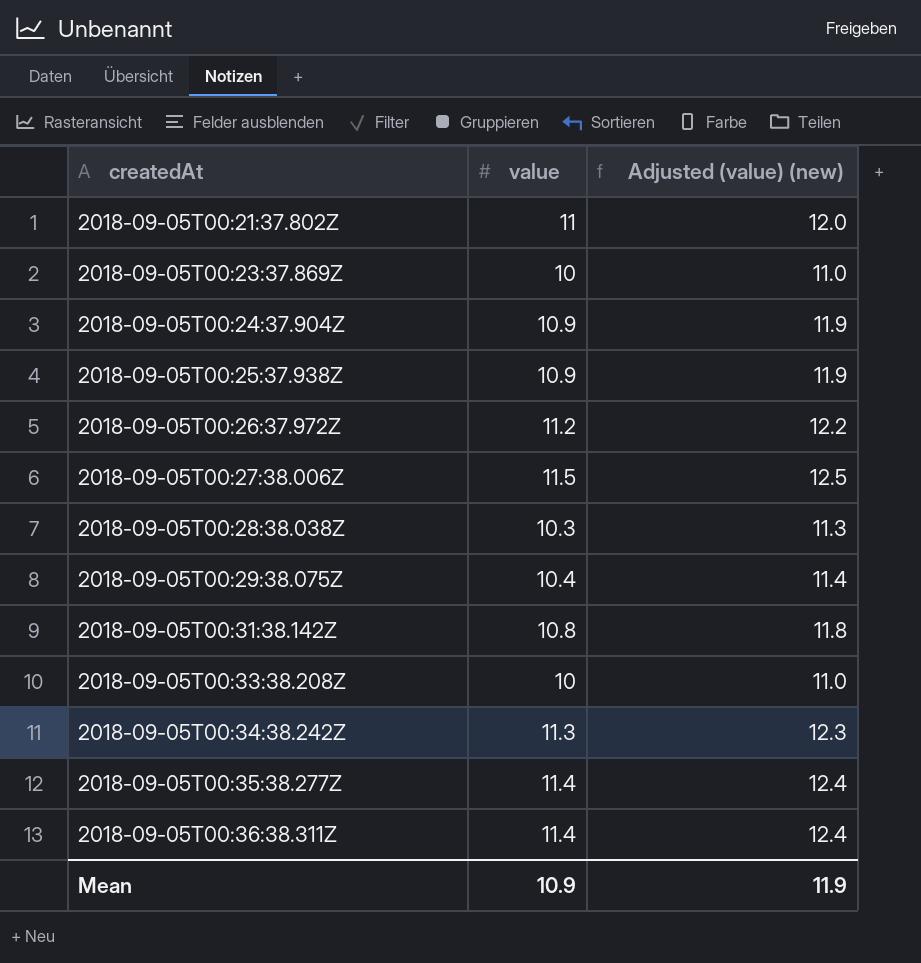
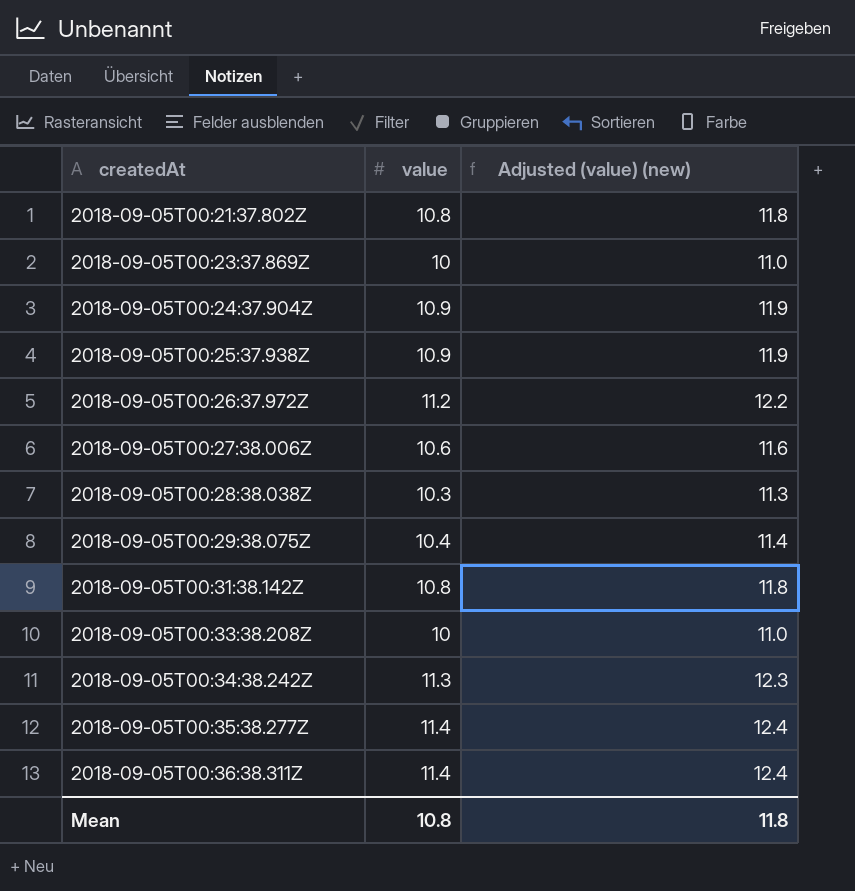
2018-09-05T00:21:37.802Z | value: 11 -> 10.8
2018-09-05T00:21:37.802Z | Adjusted (value) (new): 12.0 -> 11.8
2018-09-05T00:27:38.006Z | value: 11.5 -> 10.6
2018-09-05T00:27:38.006Z | Adjusted (value) (new): 12.5 -> 11.6
Mean | value: 10.9 -> 10.8
Mean | Adjusted (value) (new): 11.9 -> 11.8

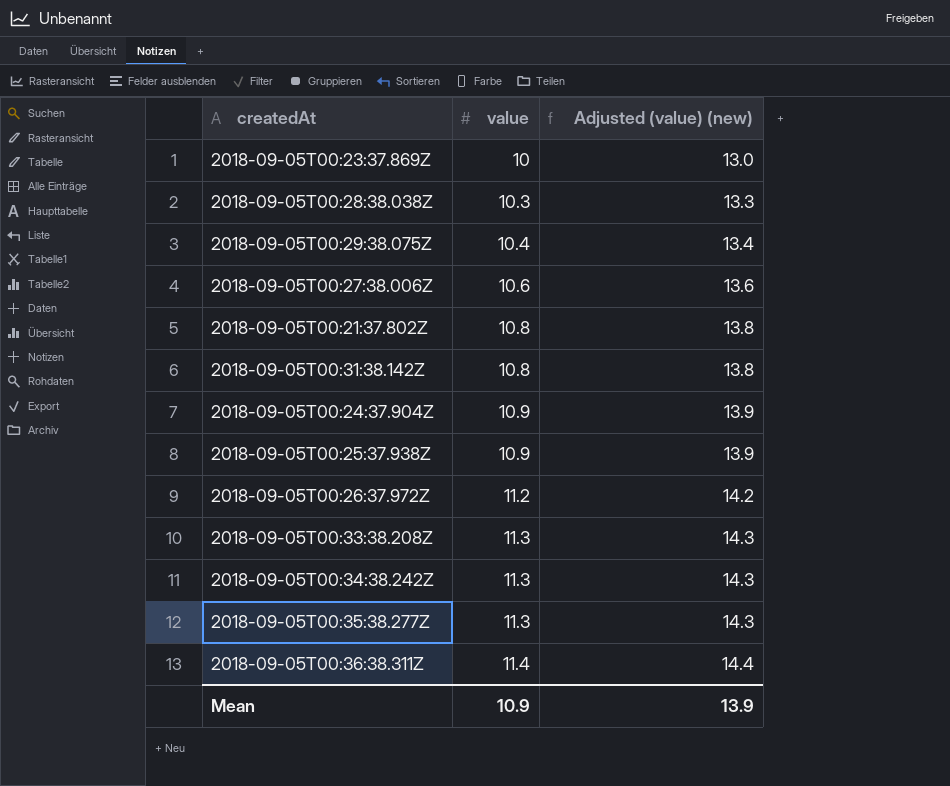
row order: createdAt ascending -> value ascending
column Adjusted (value) (new) | formula: [value] + 1 -> [value] + 3
2018-09-05T00:33:38.208Z | value: 10 -> 11.3
2018-09-05T00:35:38.277Z | value: 11.4 -> 11.3
Mean | value: 10.8 -> 10.9
Mean | Adjusted (value) (new): 11.8 -> 13.9

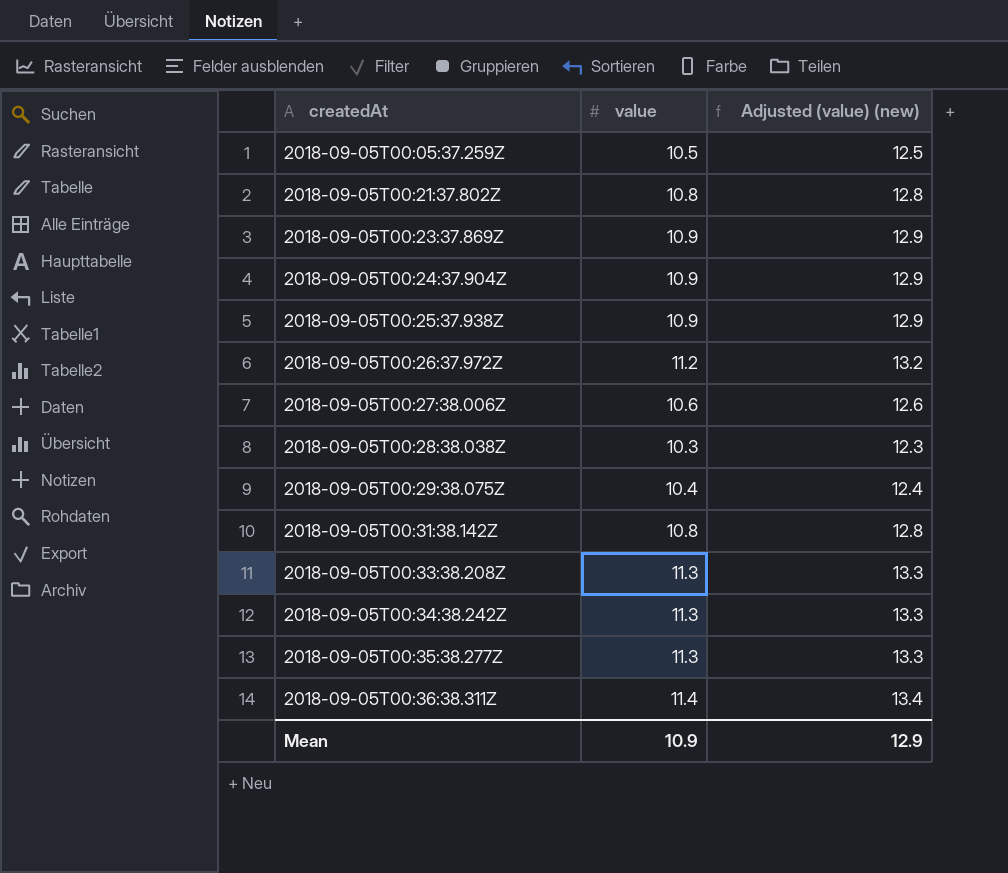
row order: value ascending -> createdAt ascending
column Adjusted (value) (new) | formula: [value] + 3 -> [value] + 2
row 2018-09-05T00:05:37.259Z: none -> 10.5 | 12.5
2018-09-05T00:23:37.869Z | value: 10 -> 10.9
Mean | Adjusted (value) (new): 13.9 -> 12.9

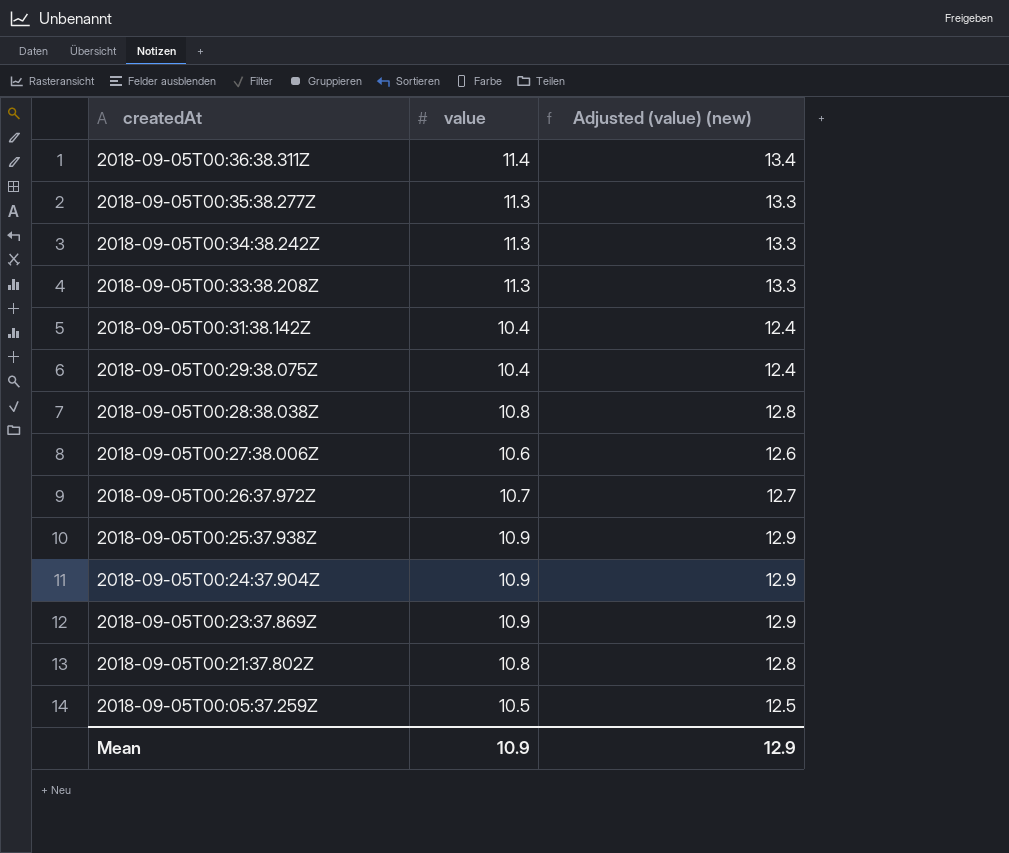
row order: createdAt ascending -> createdAt descending
2018-09-05T00:31:38.142Z | value: 10.8 -> 10.4
2018-09-05T00:31:38.142Z | Adjusted (value) (new): 12.8 -> 12.4
2018-09-05T00:28:38.038Z | value: 10.3 -> 10.8
2018-09-05T00:28:38.038Z | Adjusted (value) (new): 12.3 -> 12.8
2018-09-05T00:26:37.972Z | value: 11.2 -> 10.7
2018-09-05T00:26:37.972Z | Adjusted (value) (new): 13.2 -> 12.7

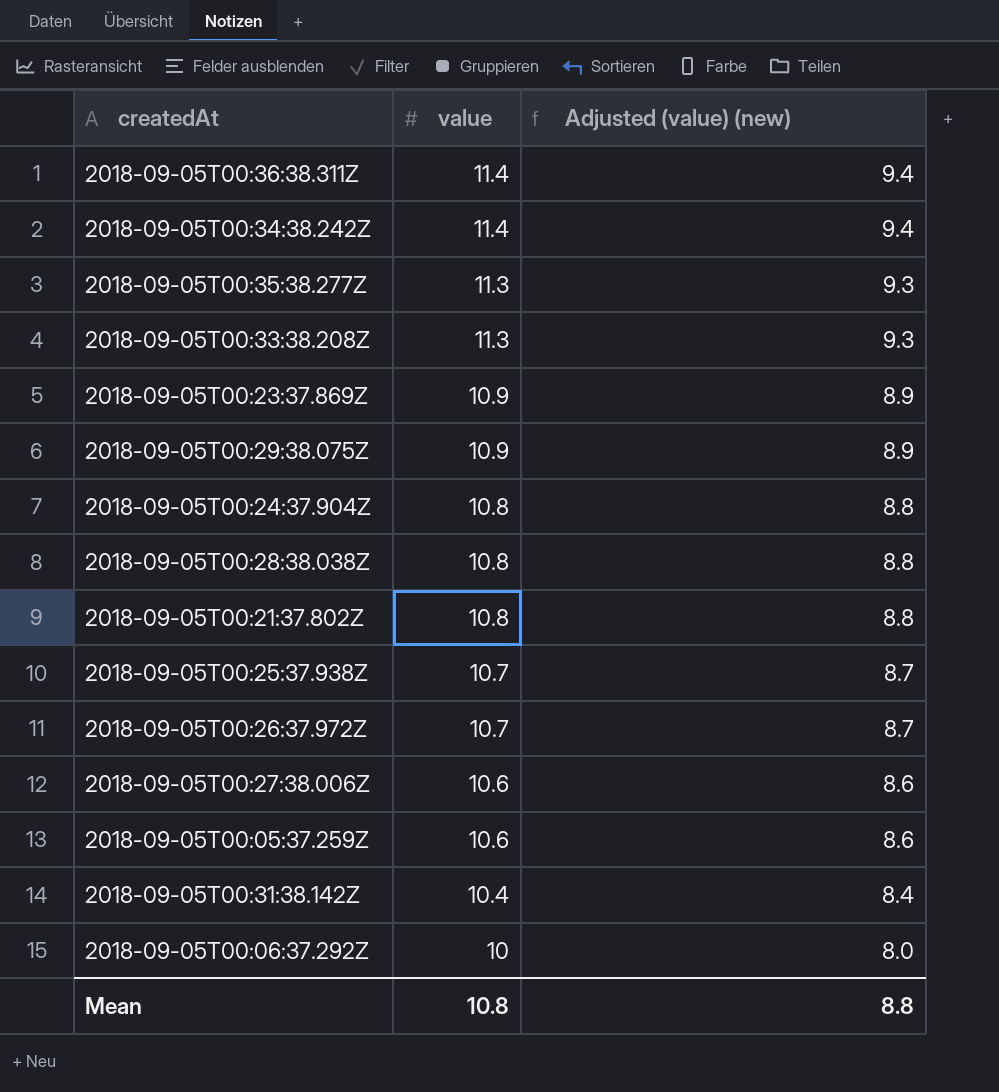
row order: createdAt descending -> value descending
column Adjusted (value) (new) | formula: [value] + 2 -> [value] - 2
2018-09-05T00:34:38.242Z | value: 11.3 -> 11.4
2018-09-05T00:29:38.075Z | value: 10.4 -> 10.9
2018-09-05T00:24:37.904Z | value: 10.9 -> 10.8
2018-09-05T00:25:37.938Z | value: 10.9 -> 10.7
2018-09-05T00:05:37.259Z | value: 10.5 -> 10.6
row 2018-09-05T00:06:37.292Z: none -> 10 | 8.0
Mean | value: 10.9 -> 10.8
Mean | Adjusted (value) (new): 12.9 -> 8.8

